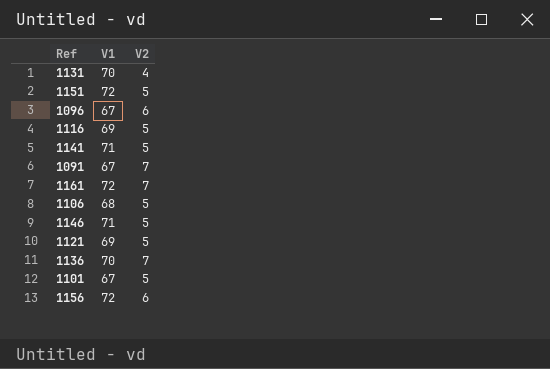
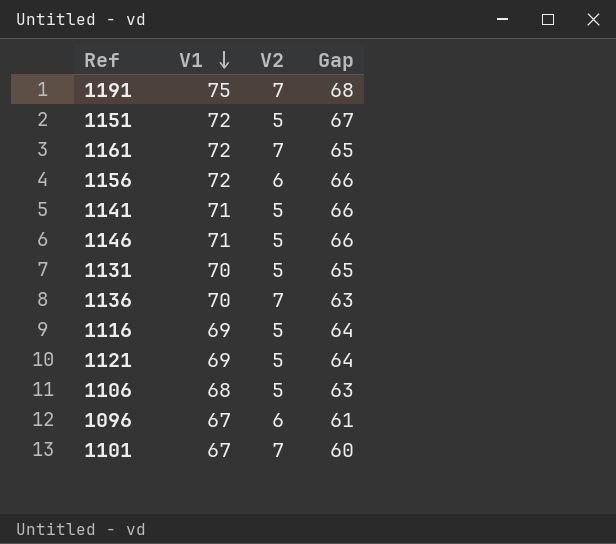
row order: none -> V1 descending
column Gap | formula: none -> [V1] - [V2]
row 1091: 67 | 7 -> none
row 1191: none -> 75 | 7 | 68
1131 | V2: 4 -> 5
1101 | V2: 5 -> 7

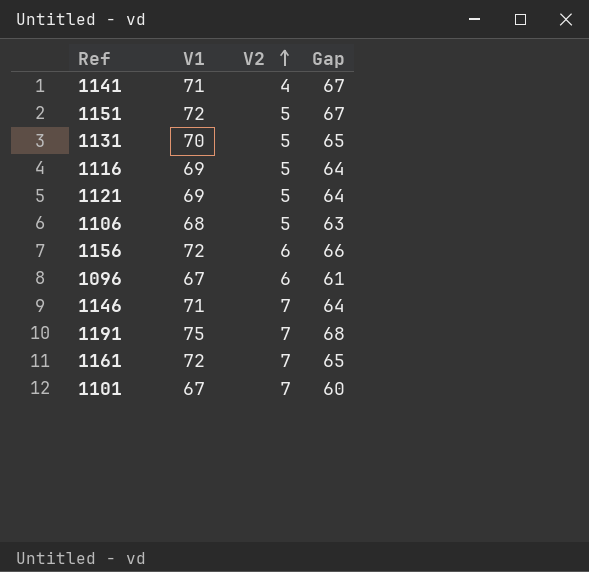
row order: V1 descending -> V2 ascending
row 1136: 70 | 7 | 63 -> none
1141 | V2: 5 -> 4
1141 | Gap: 66 -> 67
1146 | V2: 5 -> 7
1146 | Gap: 66 -> 64

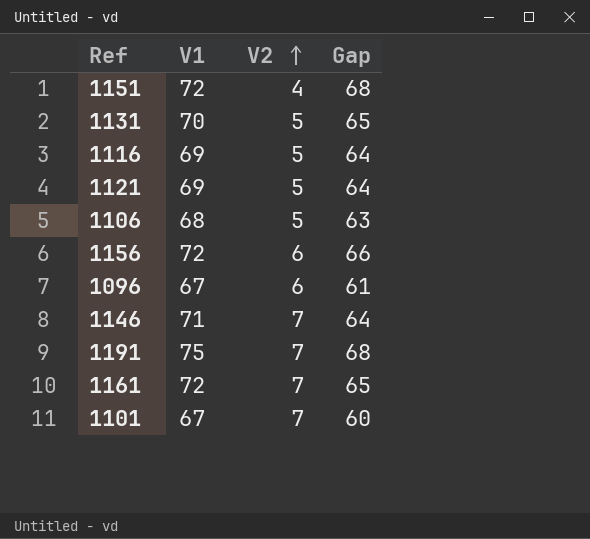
row 1141: 71 | 4 | 67 -> none
1151 | V2: 5 -> 4
1151 | Gap: 67 -> 68

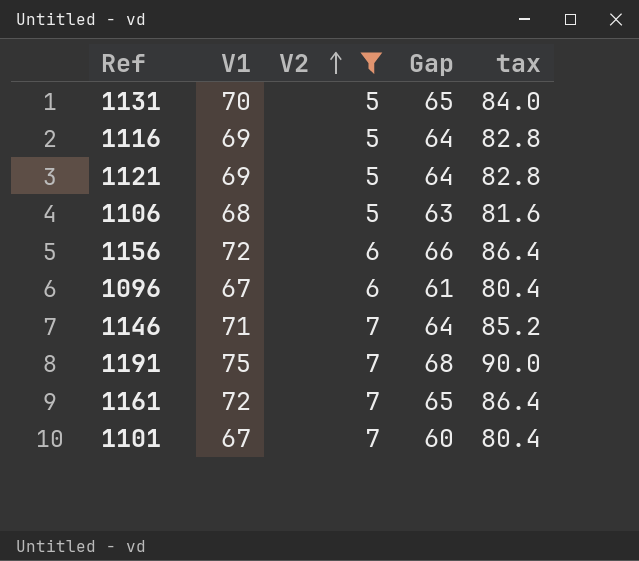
filter: none -> V2 != 4
column tax | formula: none -> [V1] * 1.2

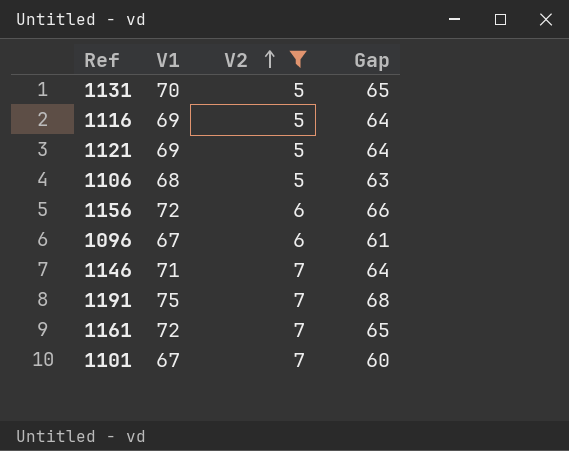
column tax | formula: [V1] * 1.2 -> none

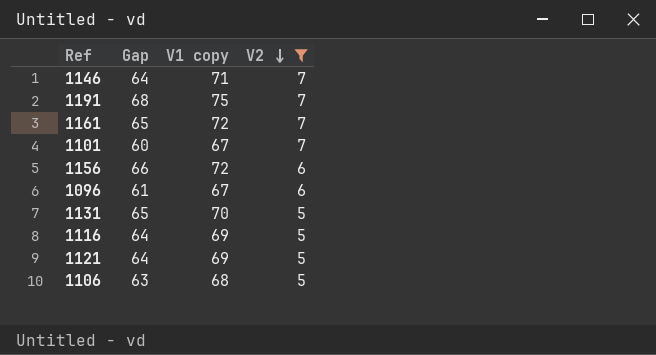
row order: V2 ascending -> V2 descending
column Gap | position: 4 -> 2
column name: V1 -> V1 copy

